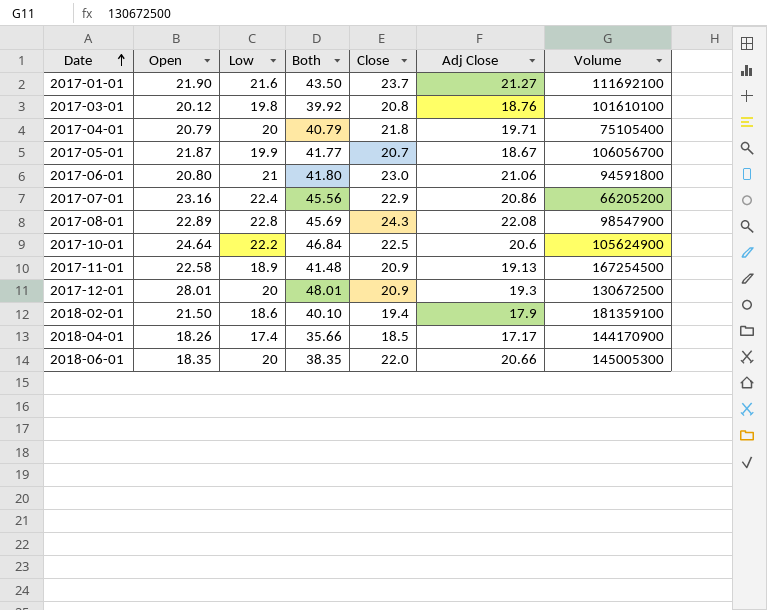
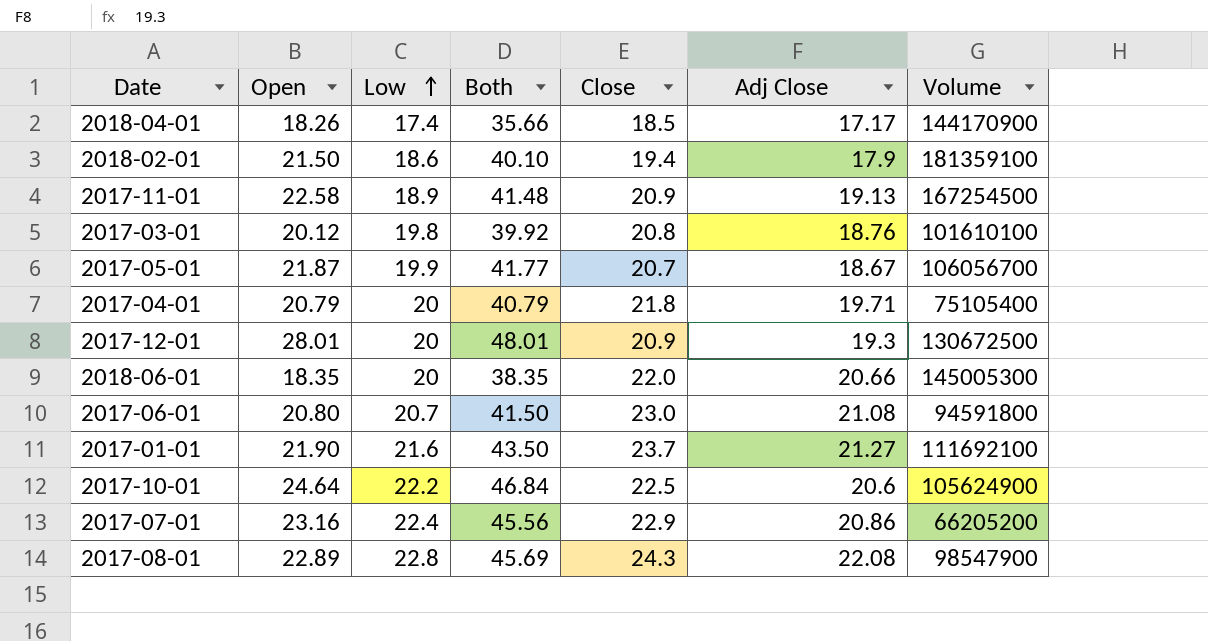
row order: Date ascending -> Low ascending
2017-06-01 | Low: 21 -> 20.7
2017-06-01 | Both: 41.80 -> 41.50
2017-06-01 | Adj Close: 21.06 -> 21.08

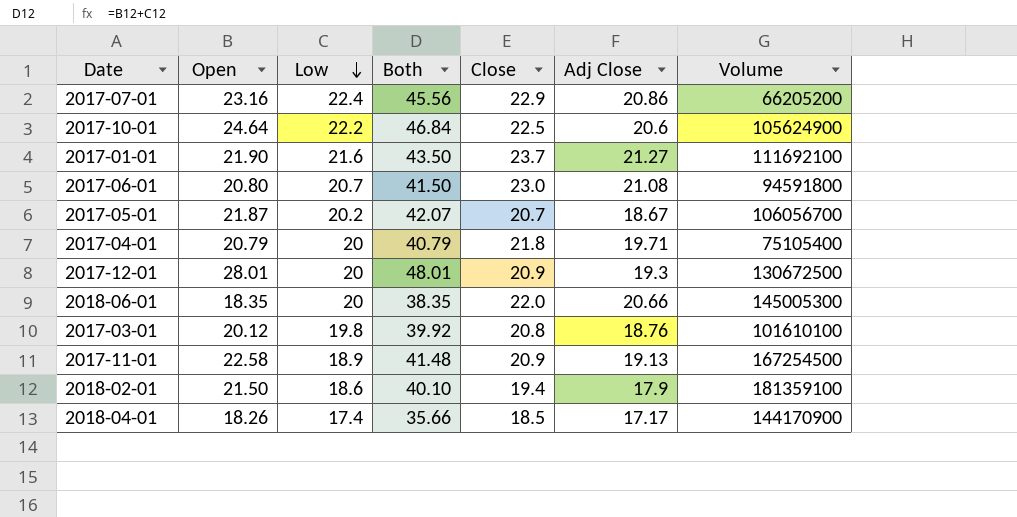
row order: Low ascending -> Low descending
row 2017-08-01: 22.89 | 22.8 | 45.69 | 24.3 | 22.08 | 98547900 -> none
2017-05-01 | Low: 19.9 -> 20.2
2017-05-01 | Both: 41.77 -> 42.07

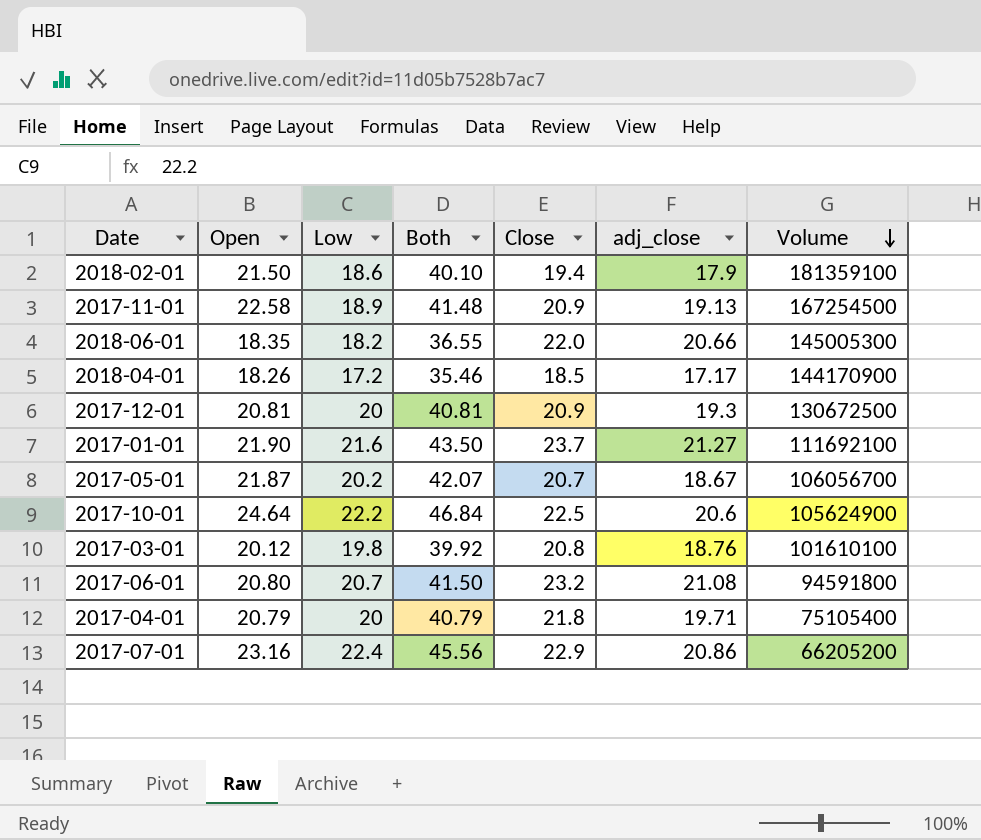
row order: Low descending -> Volume descending
column name: Adj Close -> adj_close
2018-06-01 | Low: 20 -> 18.2
2018-06-01 | Both: 38.35 -> 36.55
2018-04-01 | Low: 17.4 -> 17.2
2018-04-01 | Both: 35.66 -> 35.46
2017-12-01 | Open: 28.01 -> 20.81
2017-12-01 | Both: 48.01 -> 40.81
2017-06-01 | Close: 23.0 -> 23.2

